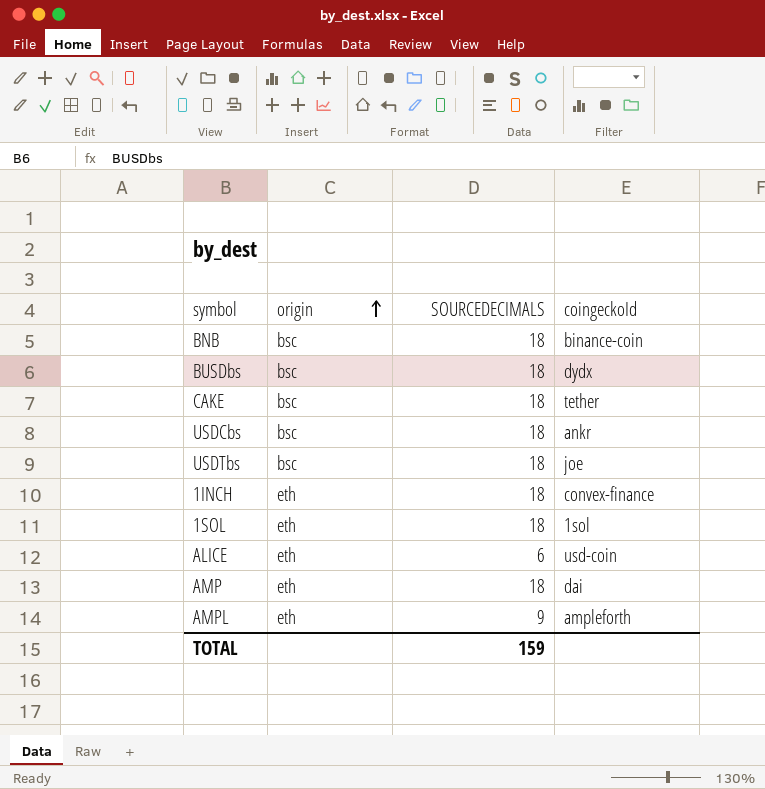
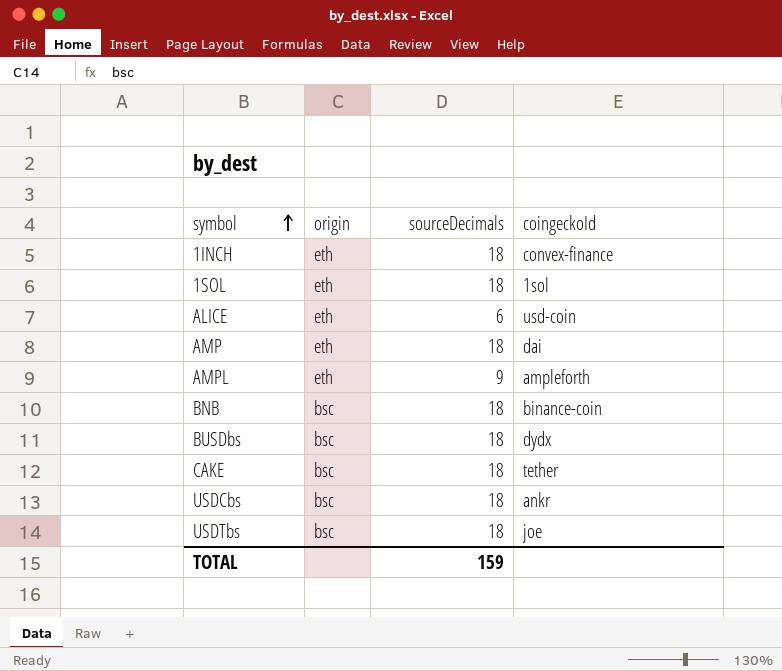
row order: origin ascending -> symbol ascending
column name: SOURCEDECIMALS -> sourceDecimals

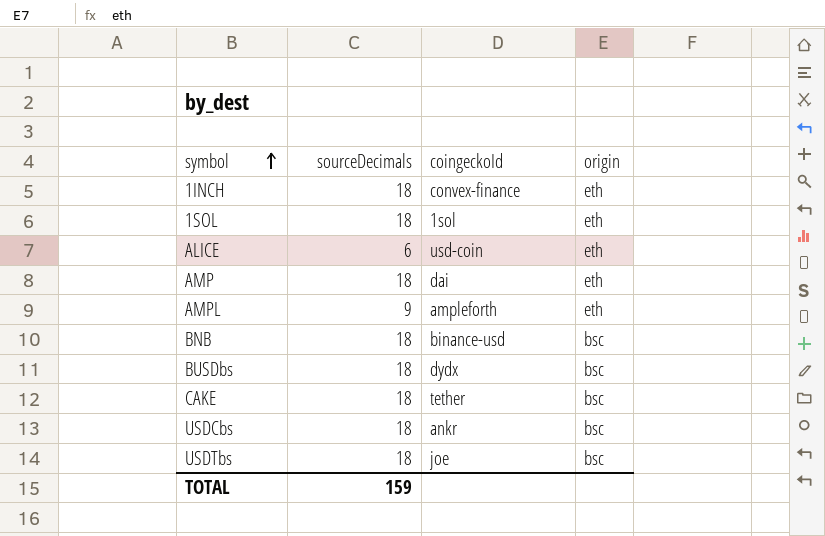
column origin | position: 2 -> 4
BNB | coingeckoId: binance-coin -> binance-usd

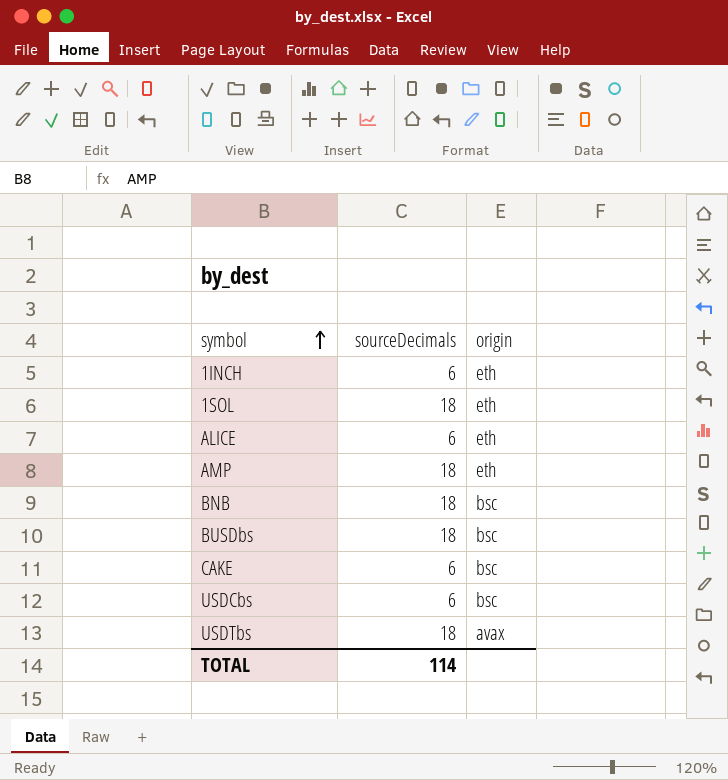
column coingeckoId | position: 3 -> none
row AMPL: 9 | ampleforth | eth -> none
1INCH | sourceDecimals: 18 -> 6
CAKE | sourceDecimals: 18 -> 6
USDCbs | sourceDecimals: 18 -> 6
USDTbs | origin: bsc -> avax
TOTAL | sourceDecimals: 159 -> 114

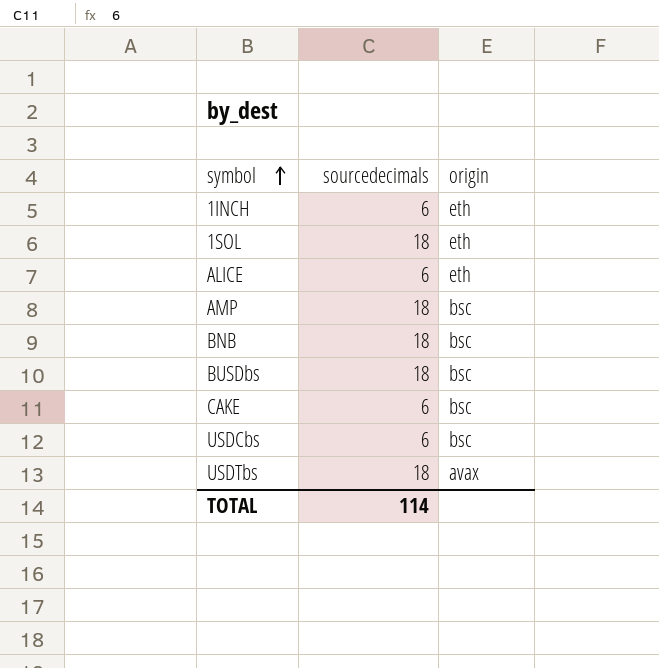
column name: sourceDecimals -> sourcedecimals
AMP | origin: eth -> bsc

